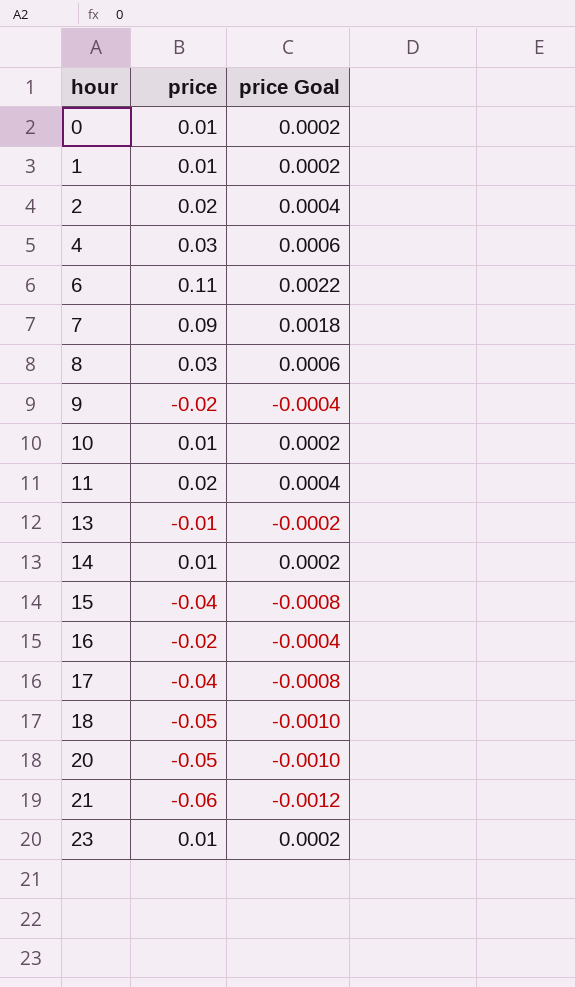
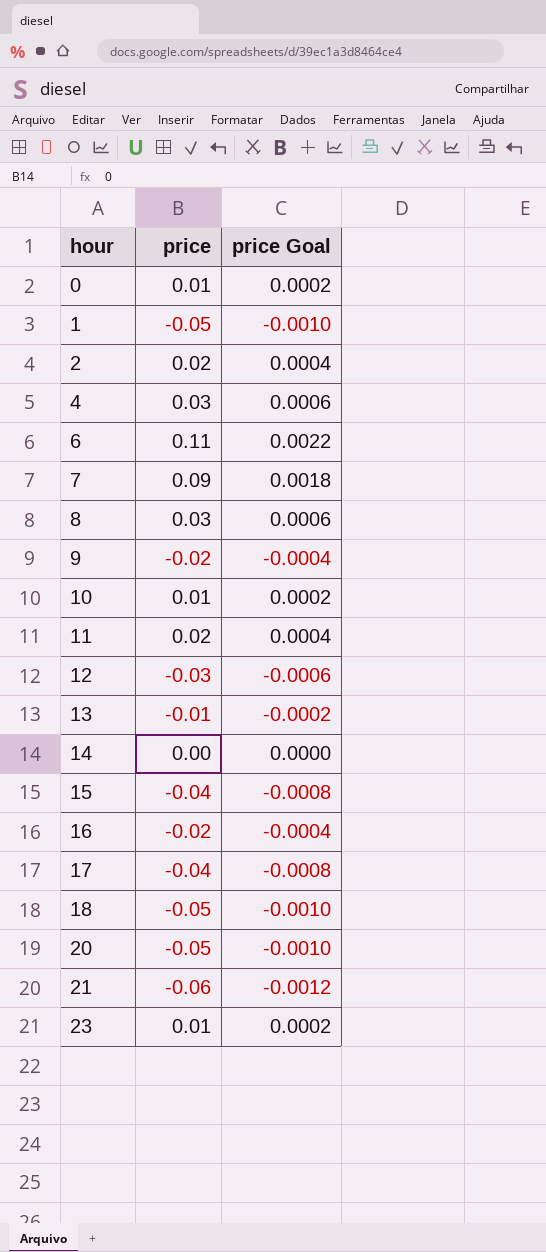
1 | price: 0.01 -> -0.05
1 | price Goal: 0.0002 -> -0.0010
row 12: none -> -0.03 | -0.0006
14 | price: 0.01 -> 0.00
14 | price Goal: 0.0002 -> 0.0000

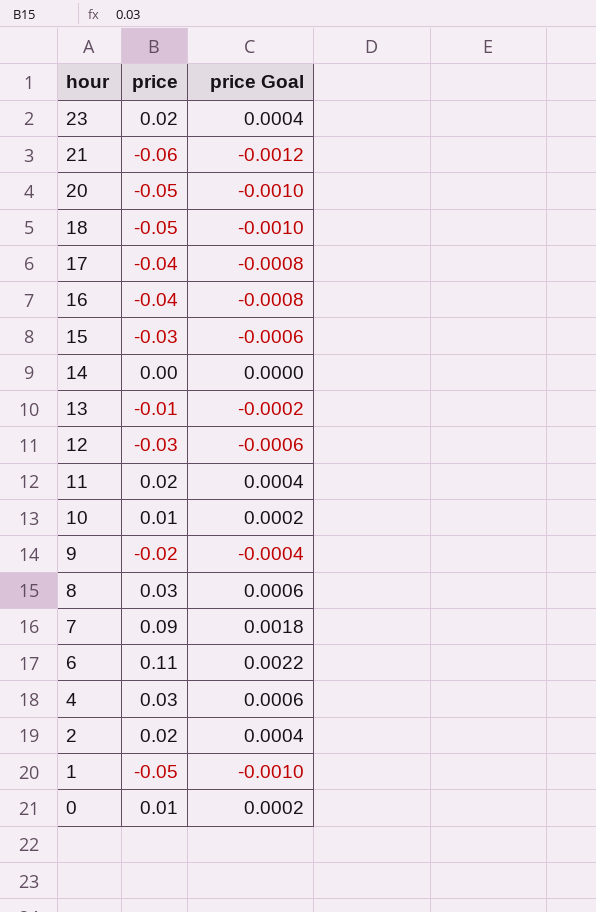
row order: hour ascending -> hour descending
23 | price: 0.01 -> 0.02
23 | price Goal: 0.0002 -> 0.0004
16 | price: -0.02 -> -0.04
16 | price Goal: -0.0004 -> -0.0008
15 | price: -0.04 -> -0.03
15 | price Goal: -0.0008 -> -0.0006

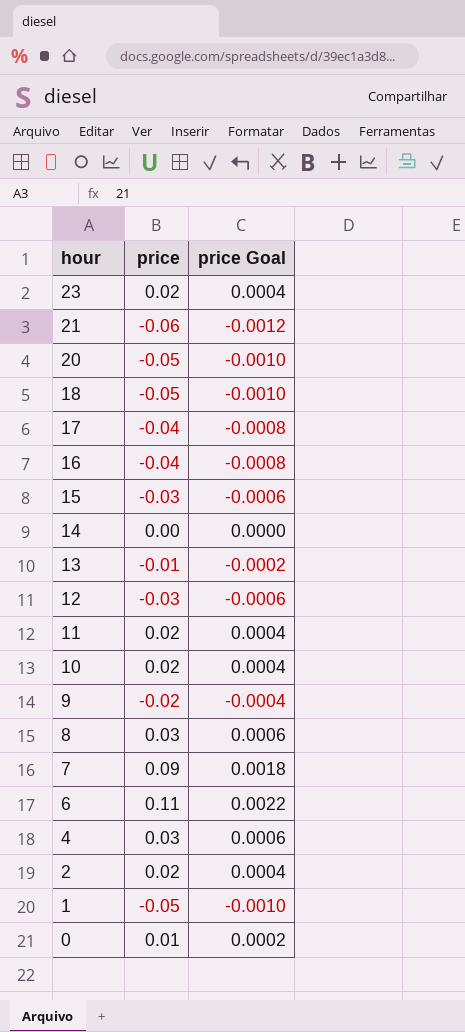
10 | price: 0.01 -> 0.02
10 | price Goal: 0.0002 -> 0.0004

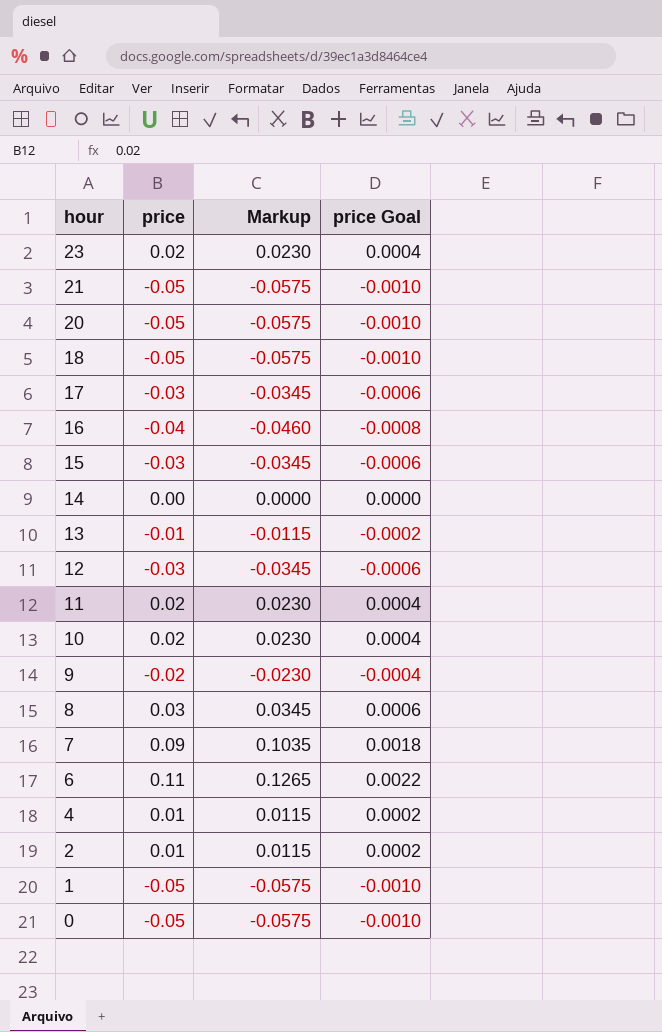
column Markup | formula: none -> [price] * 1.15
21 | price: -0.06 -> -0.05
21 | price Goal: -0.0012 -> -0.0010
17 | price: -0.04 -> -0.03
17 | price Goal: -0.0008 -> -0.0006
4 | price: 0.03 -> 0.01
4 | price Goal: 0.0006 -> 0.0002
2 | price: 0.02 -> 0.01
2 | price Goal: 0.0004 -> 0.0002
0 | price: 0.01 -> -0.05
0 | price Goal: 0.0002 -> -0.0010

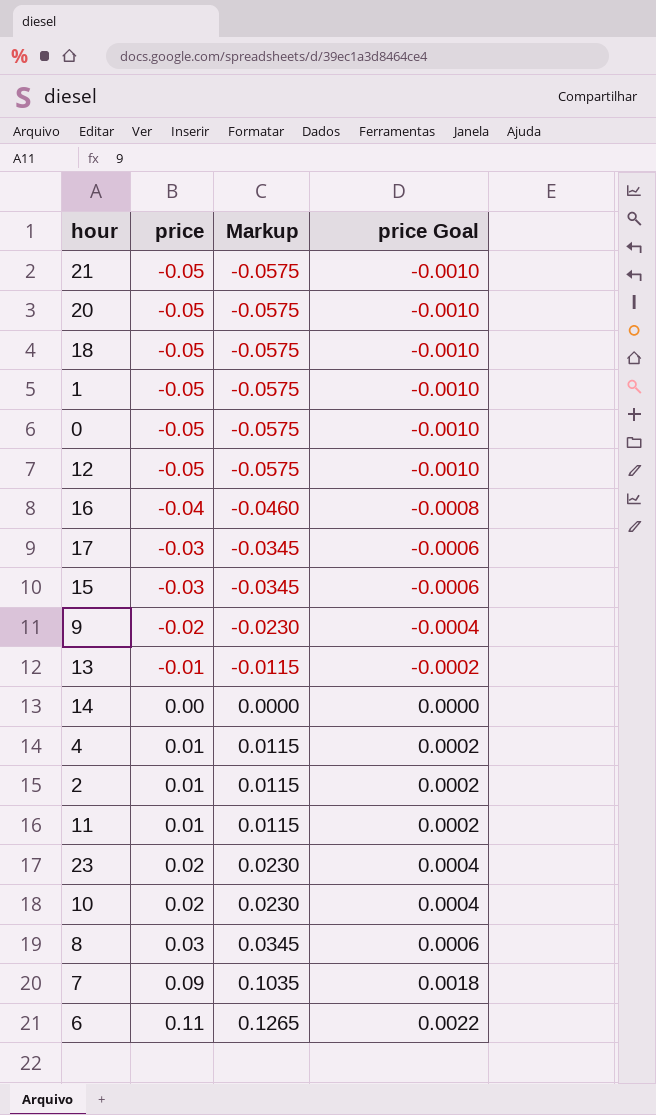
row order: hour descending -> price ascending
12 | price: -0.03 -> -0.05
12 | Markup: -0.0345 -> -0.0575
12 | price Goal: -0.0006 -> -0.0010
11 | price: 0.02 -> 0.01
11 | Markup: 0.0230 -> 0.0115
11 | price Goal: 0.0004 -> 0.0002

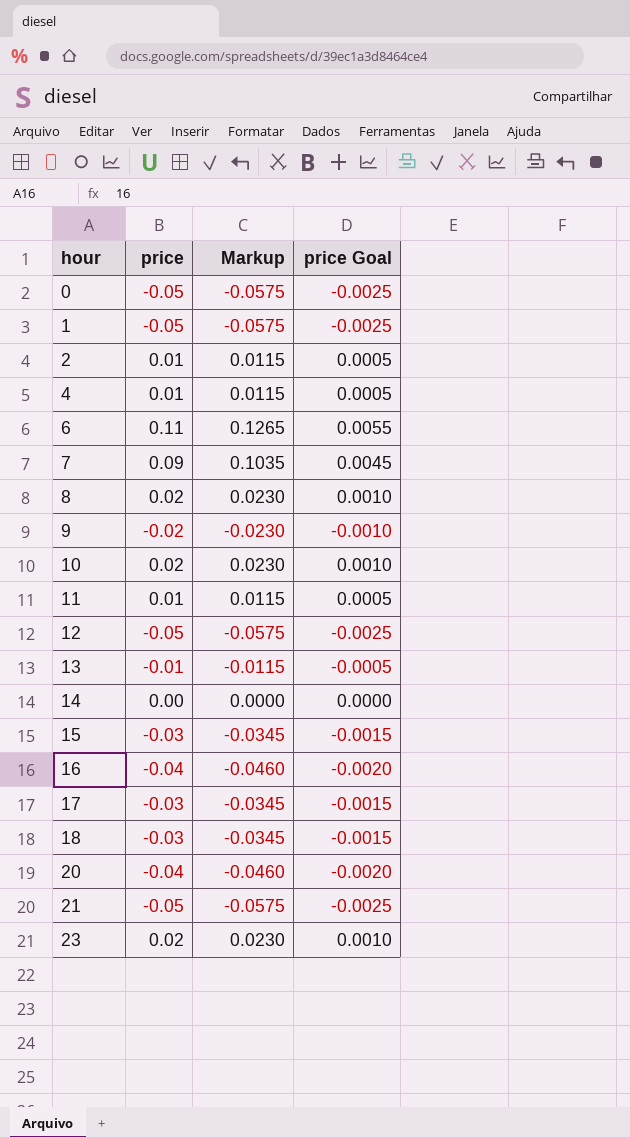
row order: price ascending -> hour ascending
column price Goal | formula: [price] * 0.02 -> [price] * 0.05
8 | price: 0.03 -> 0.02
8 | Markup: 0.0345 -> 0.0230
18 | price: -0.05 -> -0.03
18 | Markup: -0.0575 -> -0.0345
20 | price: -0.05 -> -0.04
20 | Markup: -0.0575 -> -0.0460

